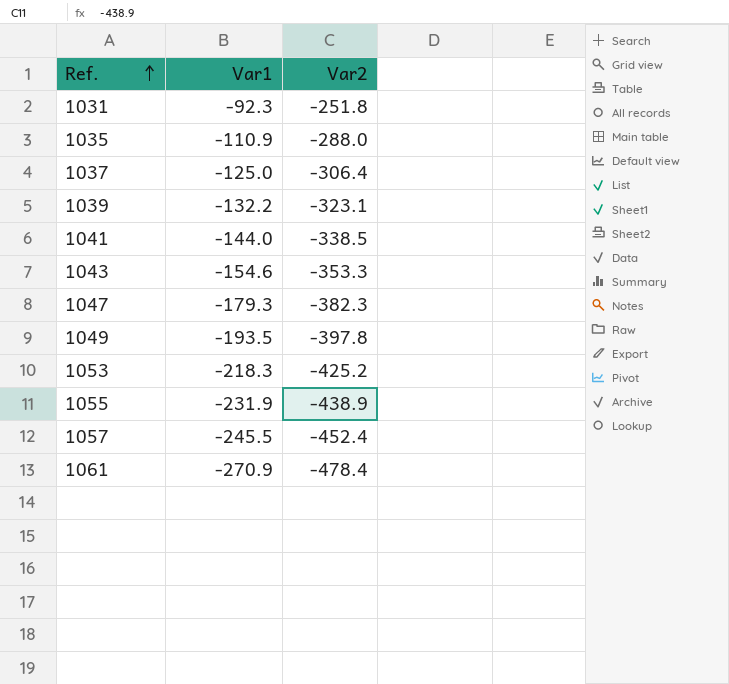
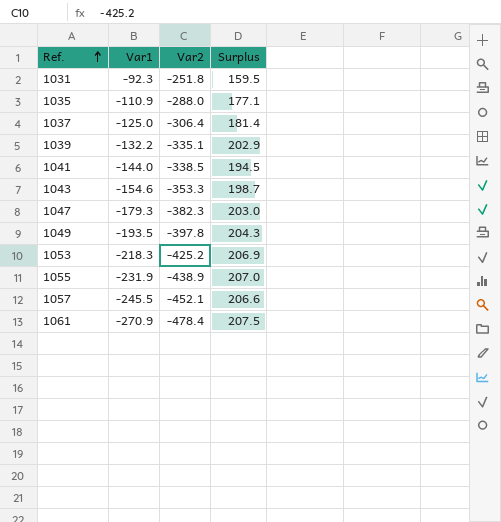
column Surplus | formula: none -> [Var1] - [Var2]
1039 | Var2: -323.1 -> -335.1
1057 | Var2: -452.4 -> -452.1

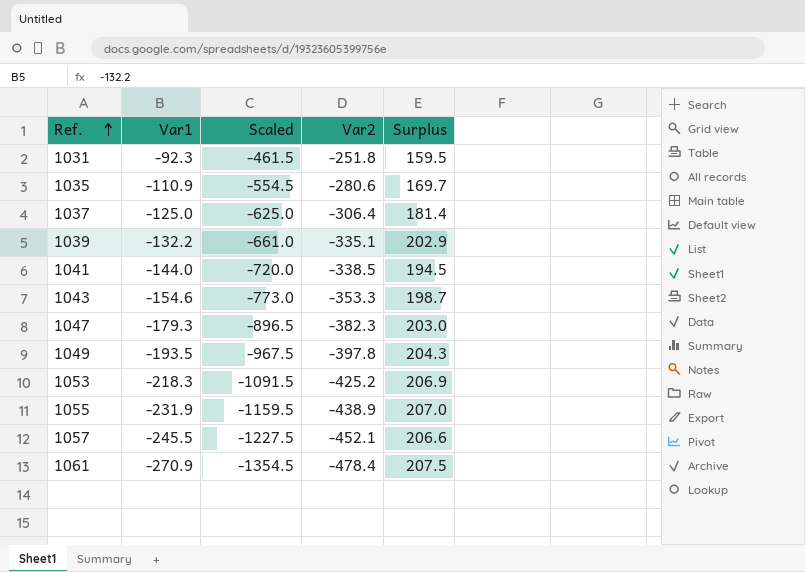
column Scaled | formula: none -> [Var1] * 5
1035 | Var2: -288.0 -> -280.6
1035 | Surplus: 177.1 -> 169.7

